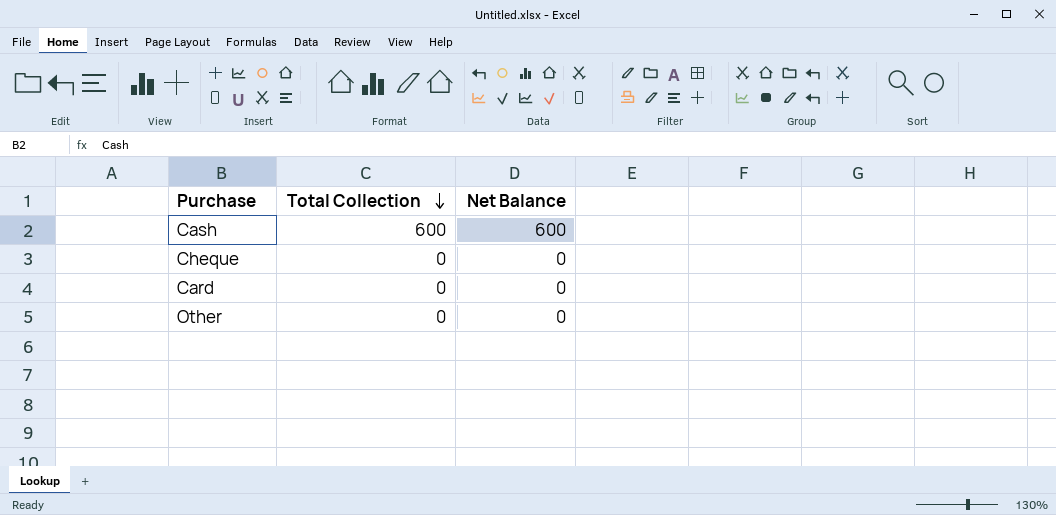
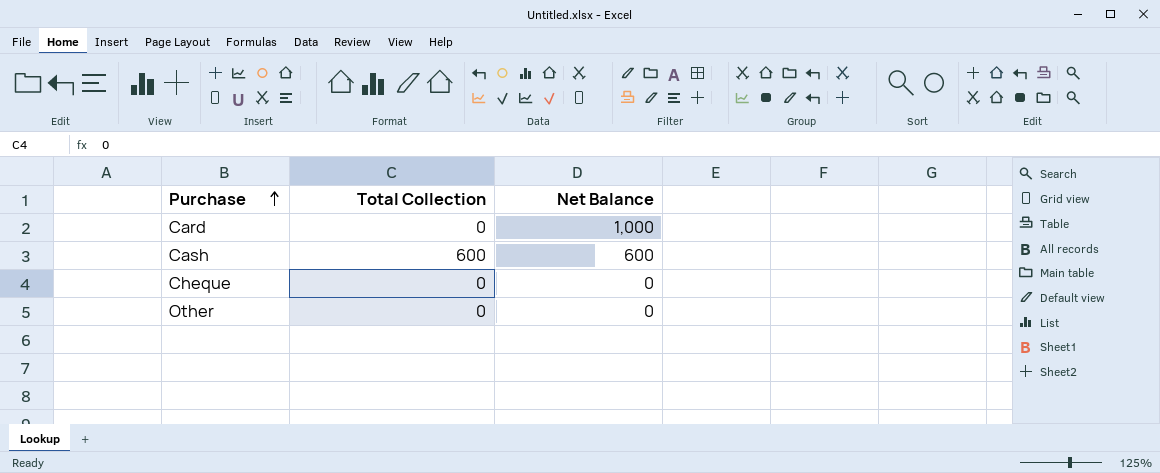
row order: Total Collection descending -> Purchase ascending
Card | Net Balance: 0 -> 1,000

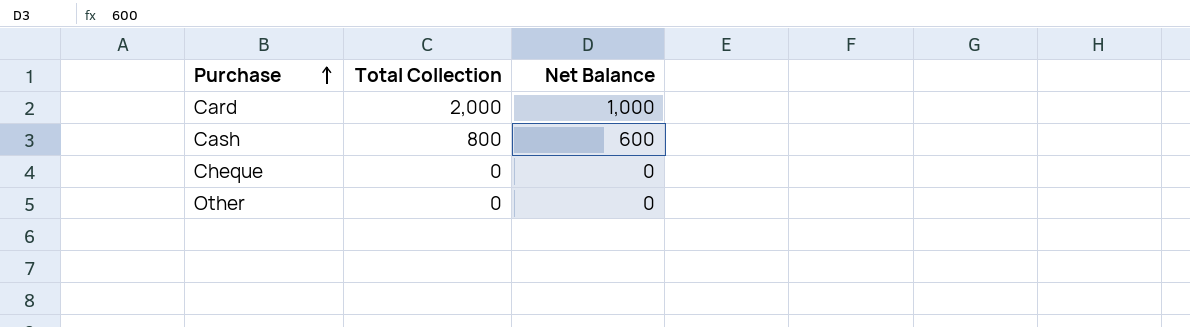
Card | Total Collection: 0 -> 2,000
Cash | Total Collection: 600 -> 800

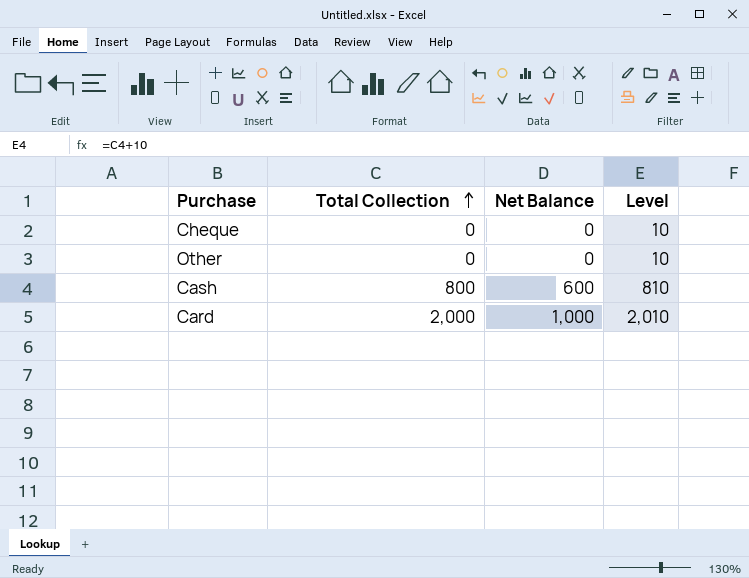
row order: Purchase ascending -> Total Collection ascending
column Level | formula: none -> [Total Collection] + 10

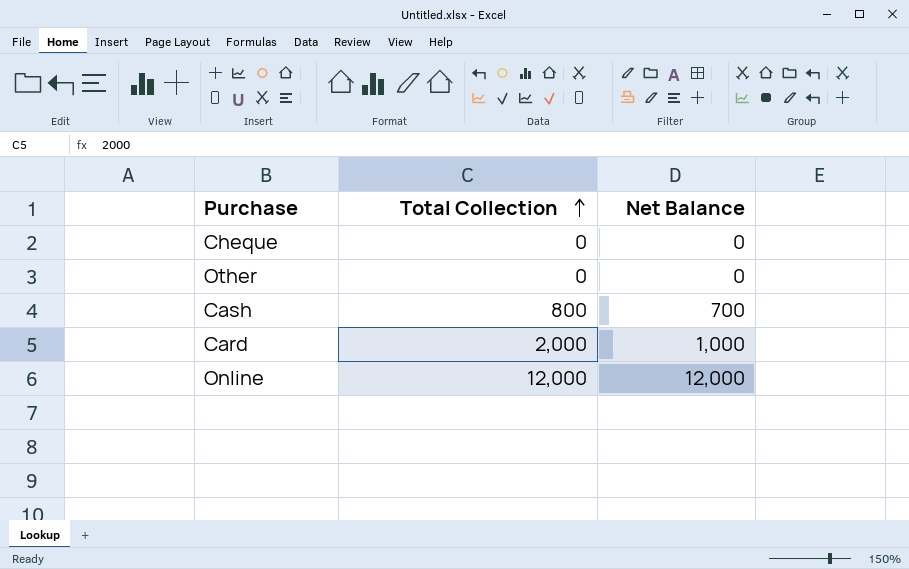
column Level | formula: [Total Collection] + 10 -> none
Cash | Net Balance: 600 -> 700
row Online: none -> 12,000 | 12,000

